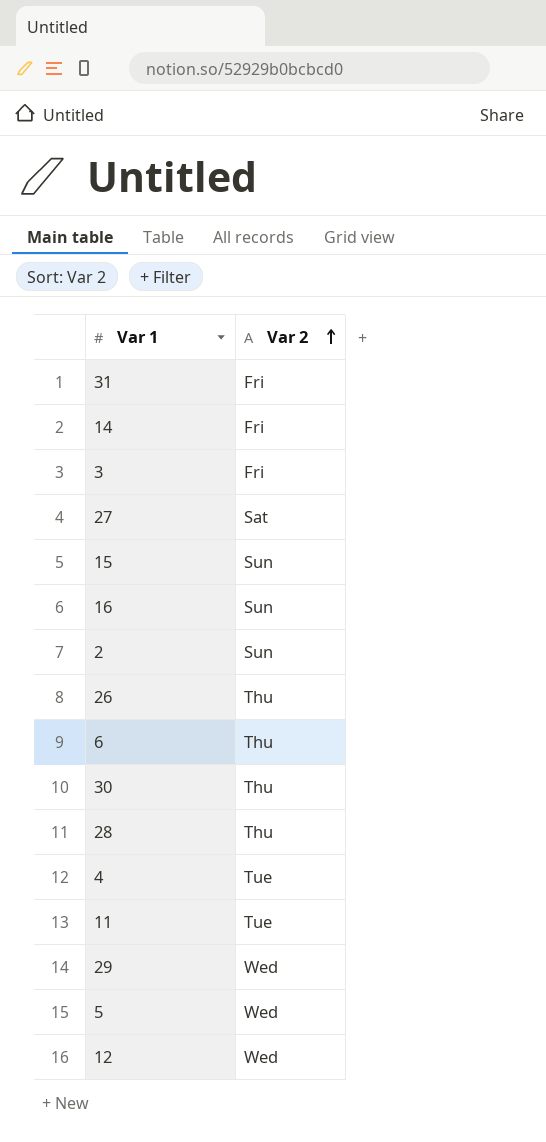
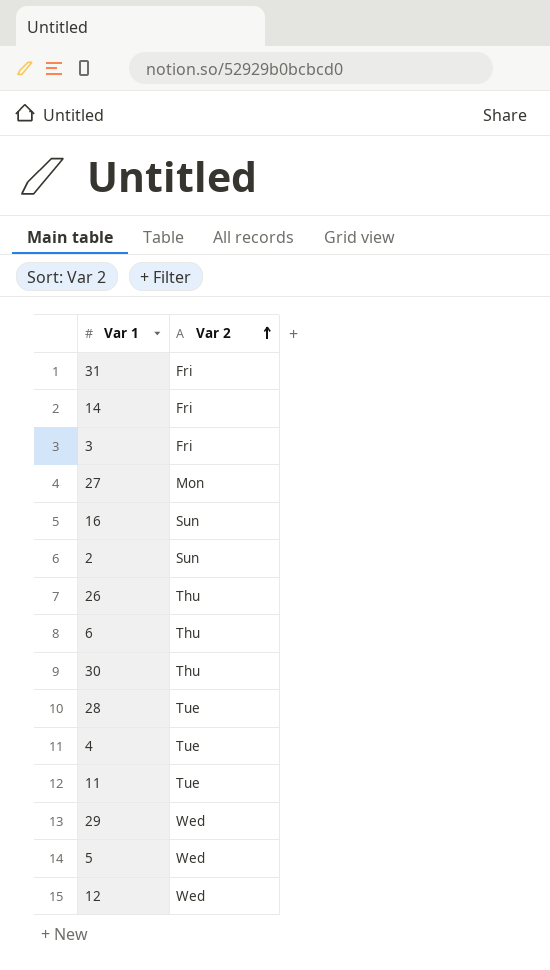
row 15: Sun -> none
27 | Var 2: Sat -> Mon
28 | Var 2: Thu -> Tue

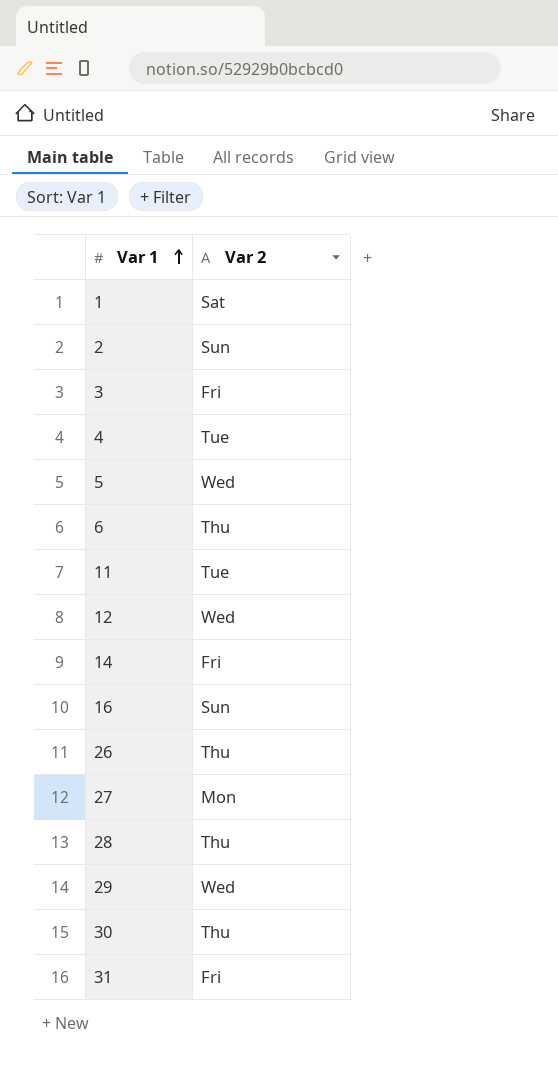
row order: Var 2 ascending -> Var 1 ascending
row 1: none -> Sat
28 | Var 2: Tue -> Thu

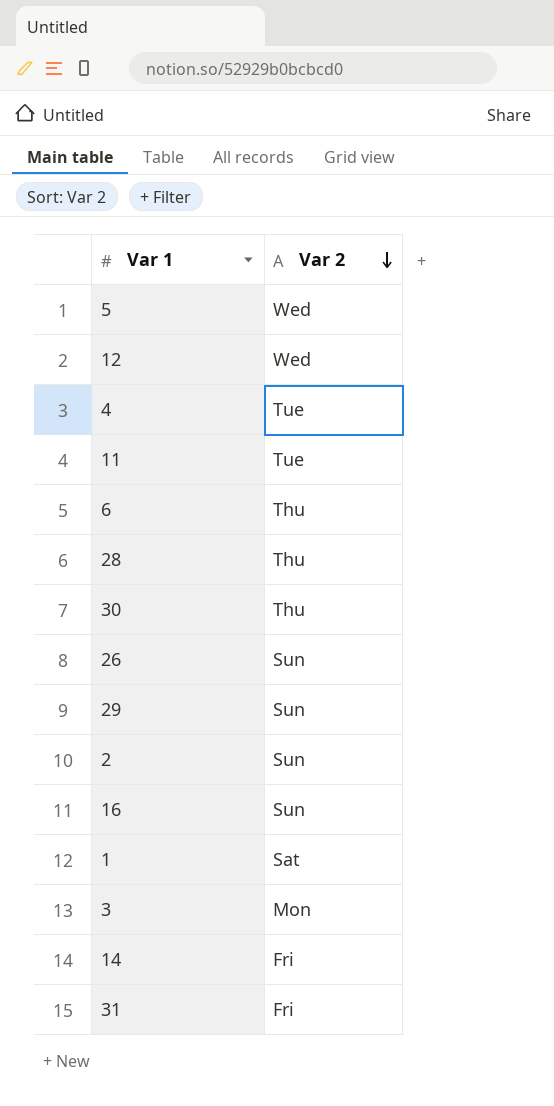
row order: Var 1 ascending -> Var 2 descending
row 27: Mon -> none
26 | Var 2: Thu -> Sun
29 | Var 2: Wed -> Sun
3 | Var 2: Fri -> Mon

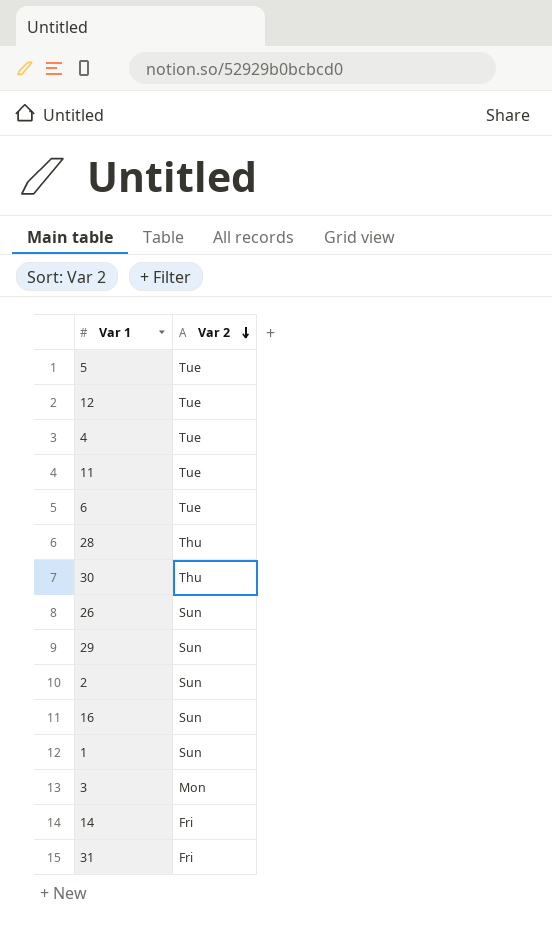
5 | Var 2: Wed -> Tue
12 | Var 2: Wed -> Tue
6 | Var 2: Thu -> Tue
1 | Var 2: Sat -> Sun

